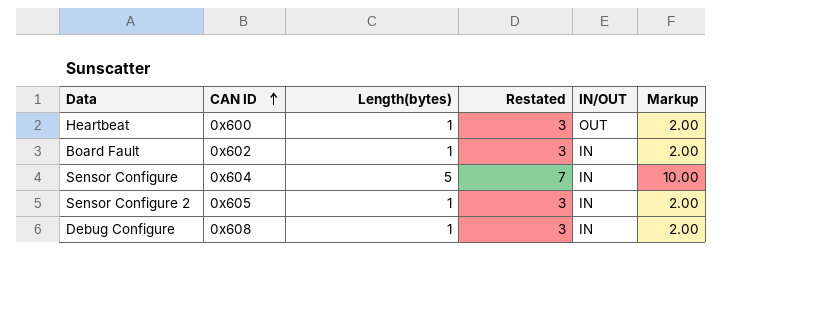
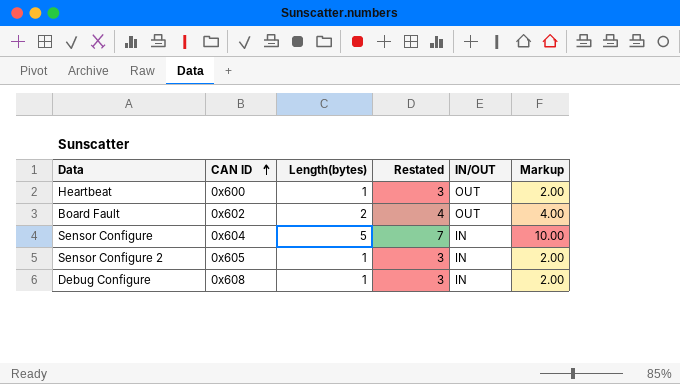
Board Fault | Length(bytes): 1 -> 2
Board Fault | Restated: 3 -> 4
Board Fault | IN/OUT: IN -> OUT
Board Fault | Markup: 2.00 -> 4.00

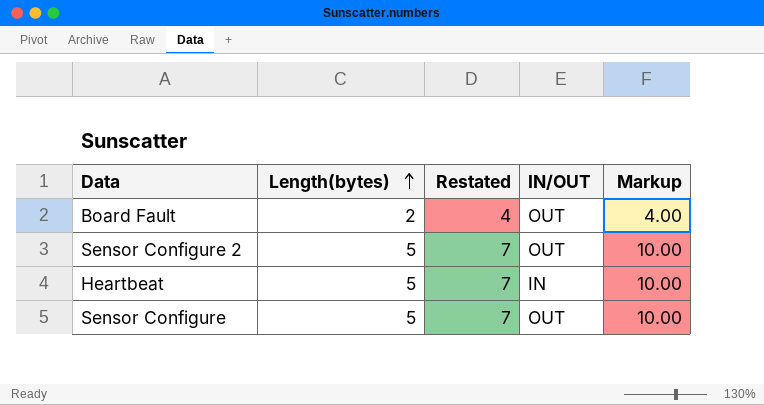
row order: CAN ID ascending -> Length(bytes) ascending
column CAN ID | position: 2 -> none
row Debug Configure: 0x608 | 1 | 3 | IN | 2.00 -> none
Sensor Configure 2 | Length(bytes): 1 -> 5
Sensor Configure 2 | Restated: 3 -> 7
Sensor Configure 2 | IN/OUT: IN -> OUT
Sensor Configure 2 | Markup: 2.00 -> 10.00
Heartbeat | Length(bytes): 1 -> 5
Heartbeat | Restated: 3 -> 7
Heartbeat | IN/OUT: OUT -> IN
Heartbeat | Markup: 2.00 -> 10.00
Sensor Configure | IN/OUT: IN -> OUT

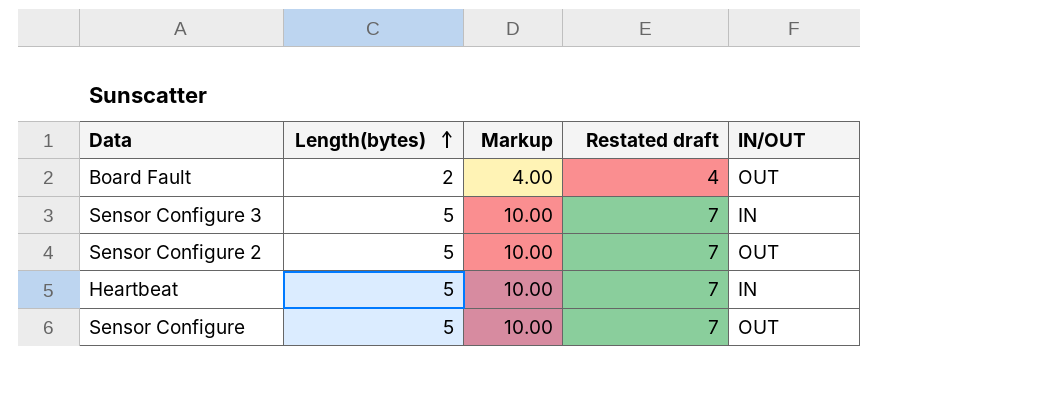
column Markup | position: 5 -> 3
column name: Restated -> Restated draft
row Sensor Configure 3: none -> 5 | 10.00 | 7 | IN

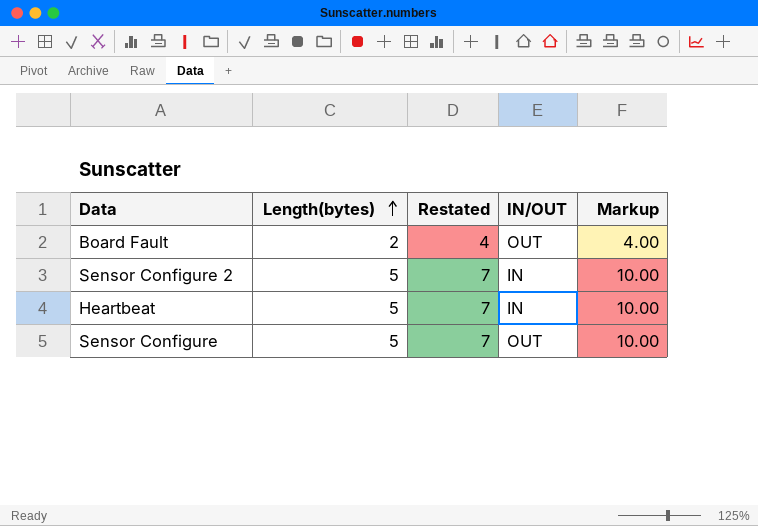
column name: Restated draft -> Restated
column Markup | position: 3 -> 5
row Sensor Configure 3: 5 | 10.00 | 7 | IN -> none
Sensor Configure 2 | IN/OUT: OUT -> IN

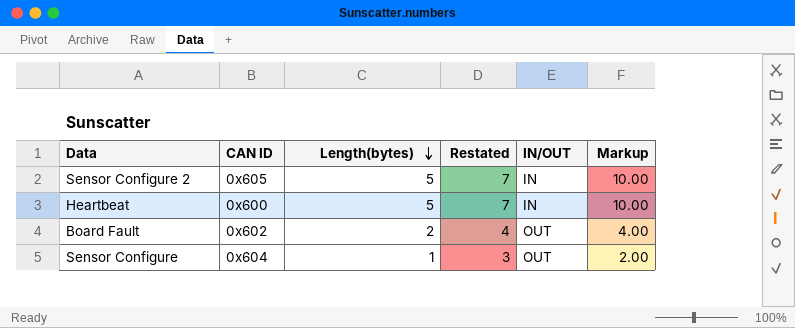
row order: Length(bytes) ascending -> Length(bytes) descending
column CAN ID | position: none -> 2
Sensor Configure | Length(bytes): 5 -> 1
Sensor Configure | Restated: 7 -> 3
Sensor Configure | Markup: 10.00 -> 2.00

